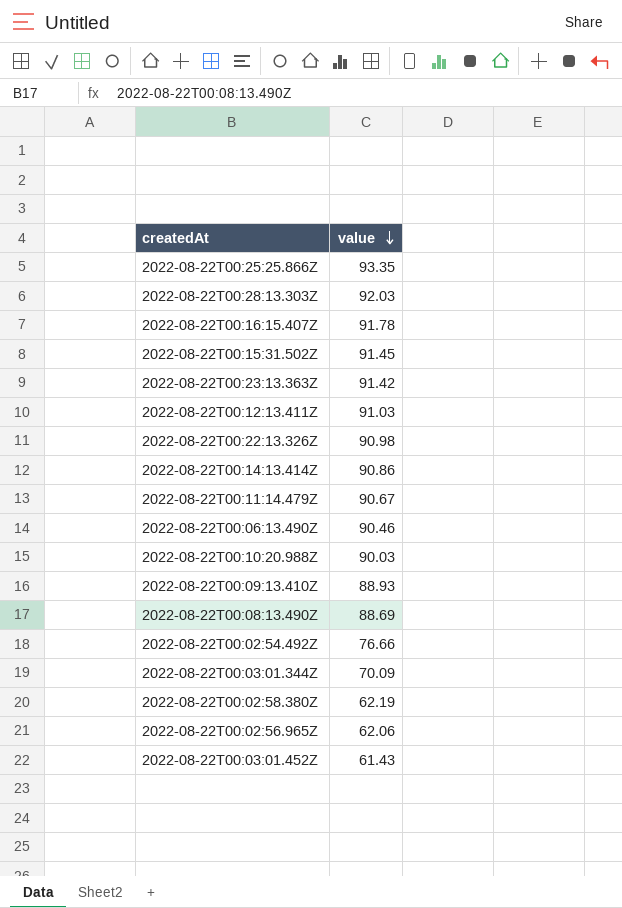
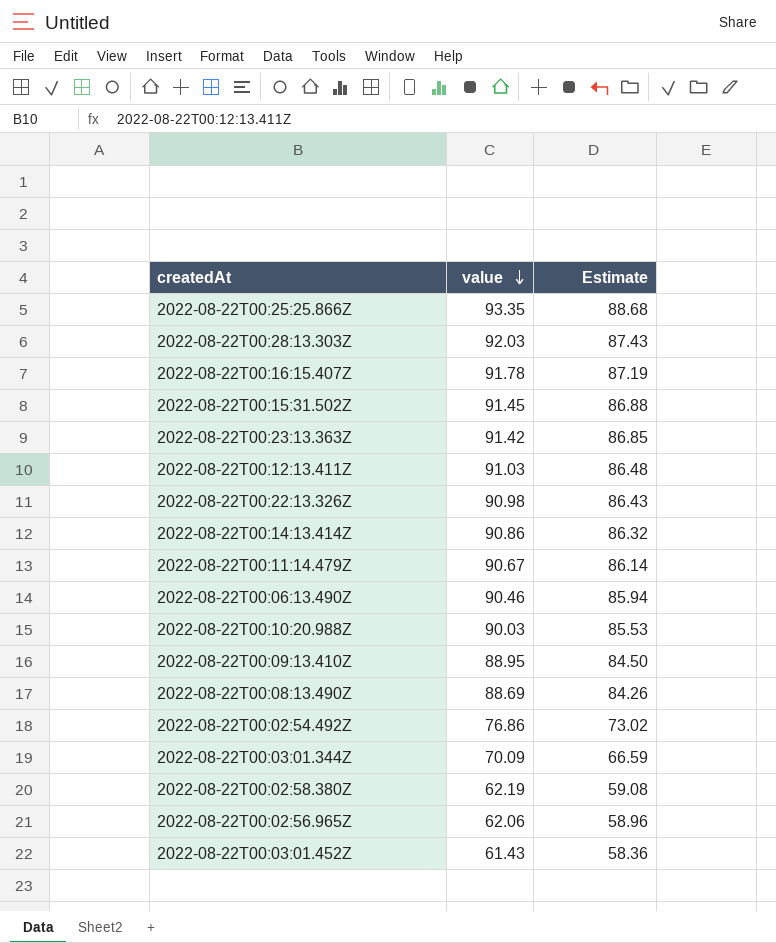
column Estimate | formula: none -> [value] * 0.95
2022-08-22T00:09:13.410Z | value: 88.93 -> 88.95
2022-08-22T00:02:54.492Z | value: 76.66 -> 76.86

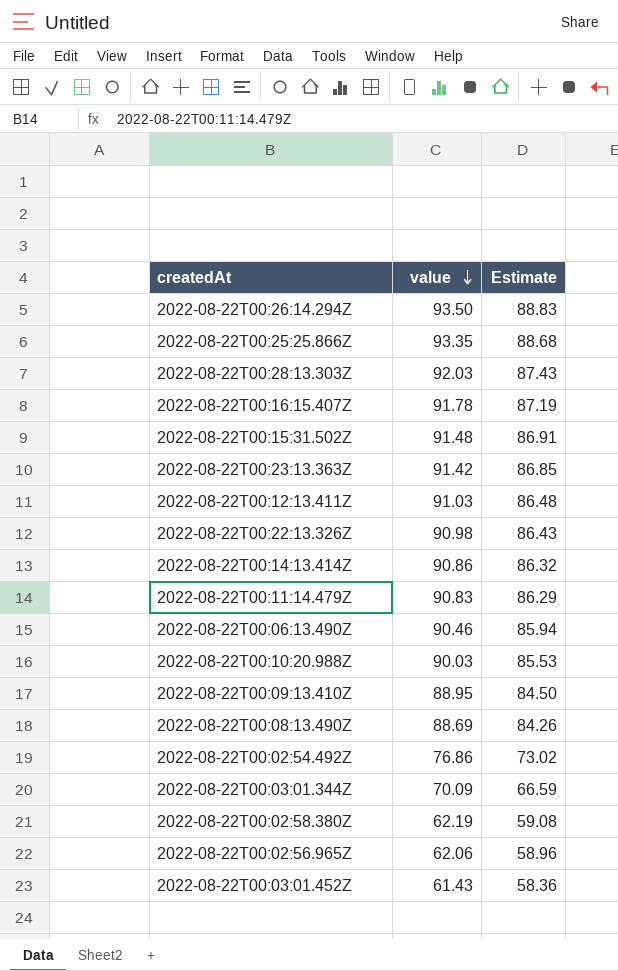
row 2022-08-22T00:26:14.294Z: none -> 93.50 | 88.83
2022-08-22T00:15:31.502Z | value: 91.45 -> 91.48
2022-08-22T00:15:31.502Z | Estimate: 86.88 -> 86.91
2022-08-22T00:11:14.479Z | value: 90.67 -> 90.83
2022-08-22T00:11:14.479Z | Estimate: 86.14 -> 86.29

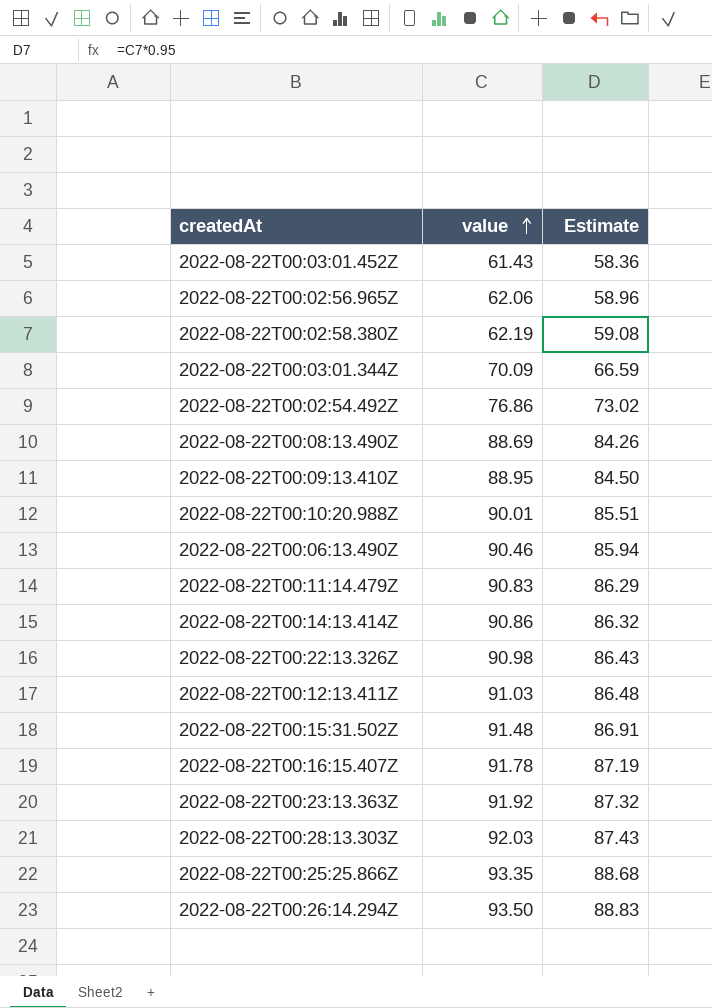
row order: value descending -> value ascending
2022-08-22T00:10:20.988Z | value: 90.03 -> 90.01
2022-08-22T00:10:20.988Z | Estimate: 85.53 -> 85.51
2022-08-22T00:23:13.363Z | value: 91.42 -> 91.92
2022-08-22T00:23:13.363Z | Estimate: 86.85 -> 87.32

